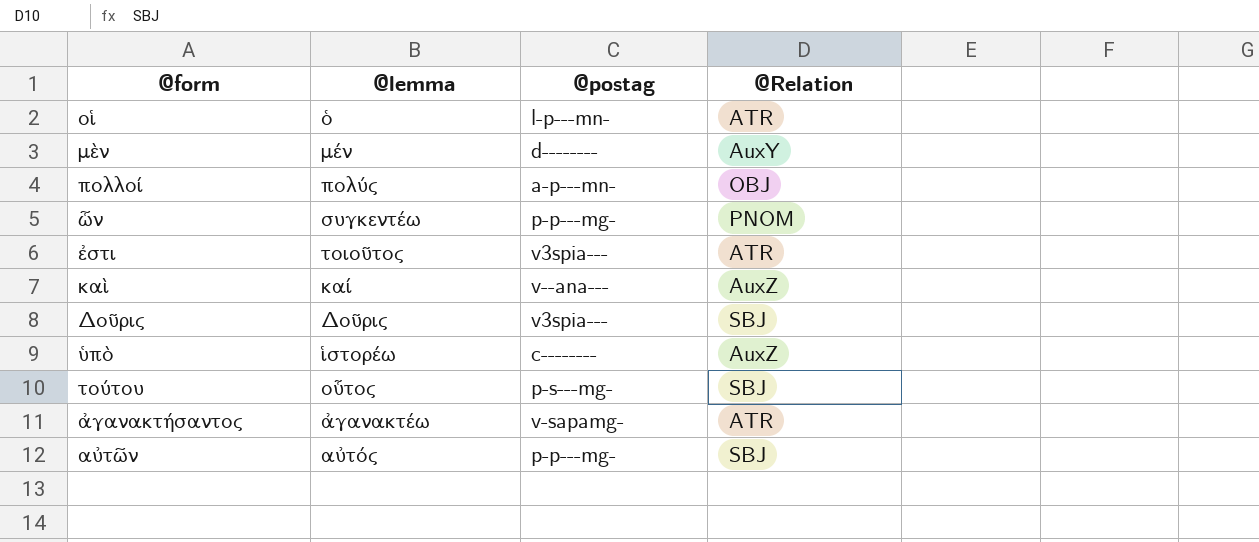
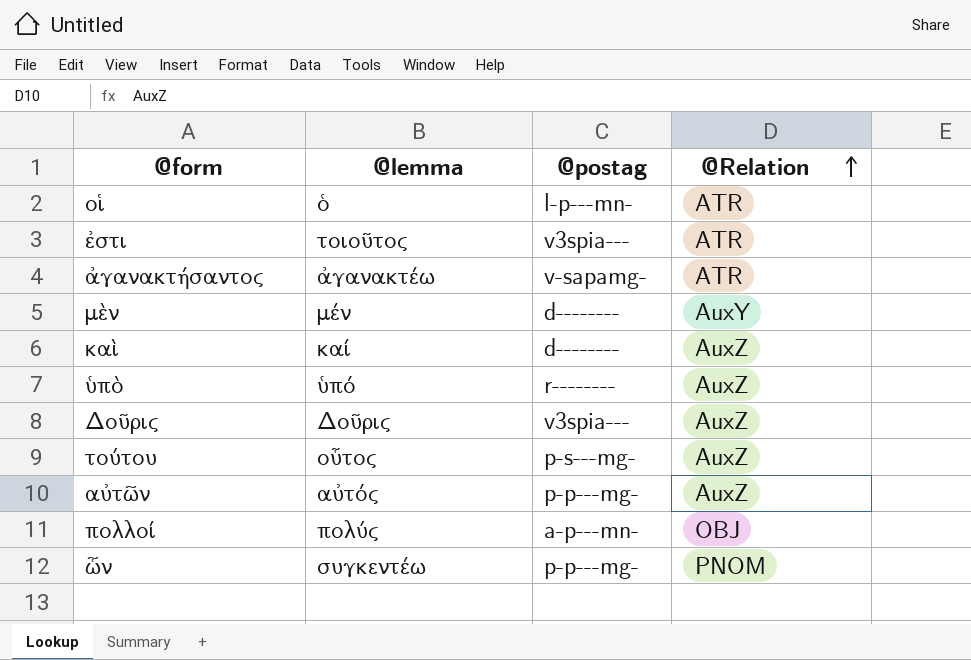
row order: none -> @Relation ascending
καὶ | @postag: v--ana--- -> d--------
ὑπὸ | @lemma: ἱστορέω -> ὑπό
ὑπὸ | @postag: c-------- -> r--------
Δοῦρις | @Relation: SBJ -> AuxZ
τούτου | @Relation: SBJ -> AuxZ
αὐτῶν | @Relation: SBJ -> AuxZ

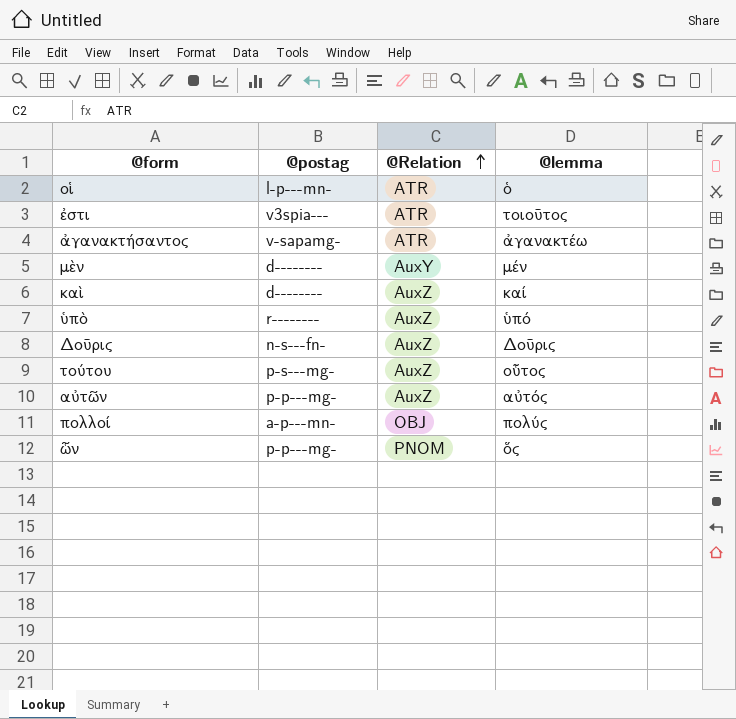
column @lemma | position: 2 -> 4
Δοῦρις | @postag: v3spia--- -> n-s---fn-
ὧν | @lemma: συγκεντέω -> ὅς

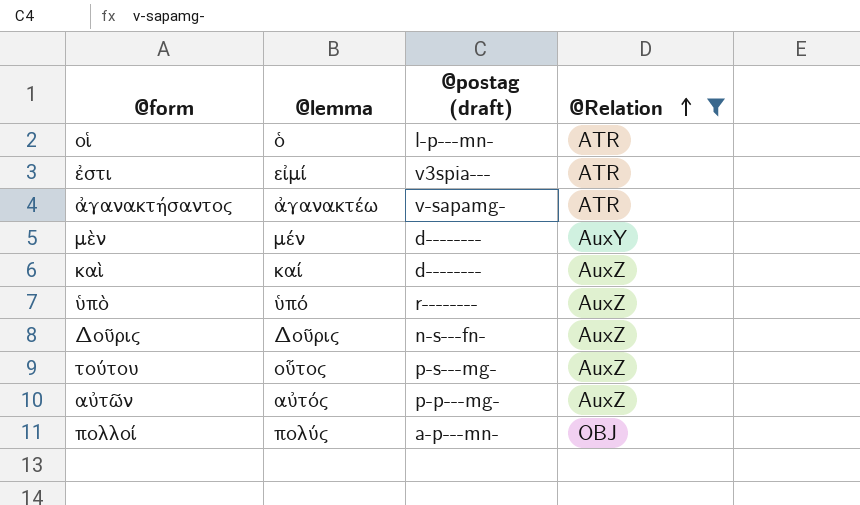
filter: none -> @Relation != PNOM
column @lemma | position: 4 -> 2
column name: @postag -> @postag (draft)
ἐστι | @lemma: τοιοῦτος -> εἰμί

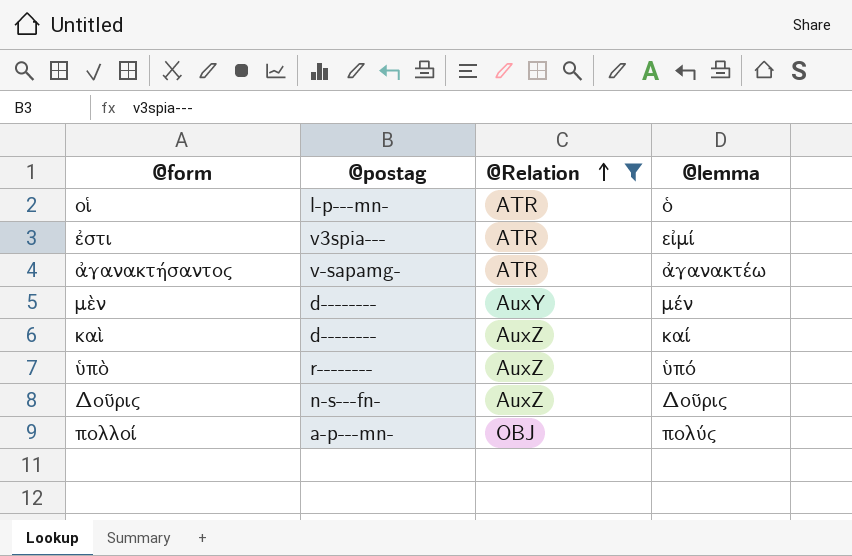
column name: @postag (draft) -> @postag
column @lemma | position: 2 -> 4
row τούτου: οὗτος | p-s---mg- | AuxZ -> none
row αὐτῶν: αὐτός | p-p---mg- | AuxZ -> none

